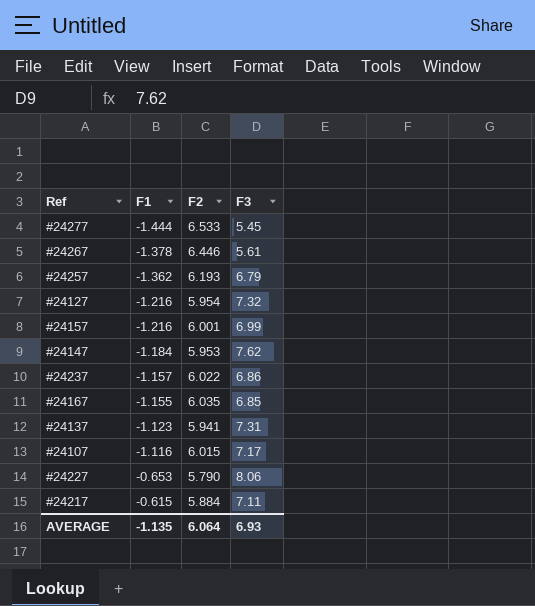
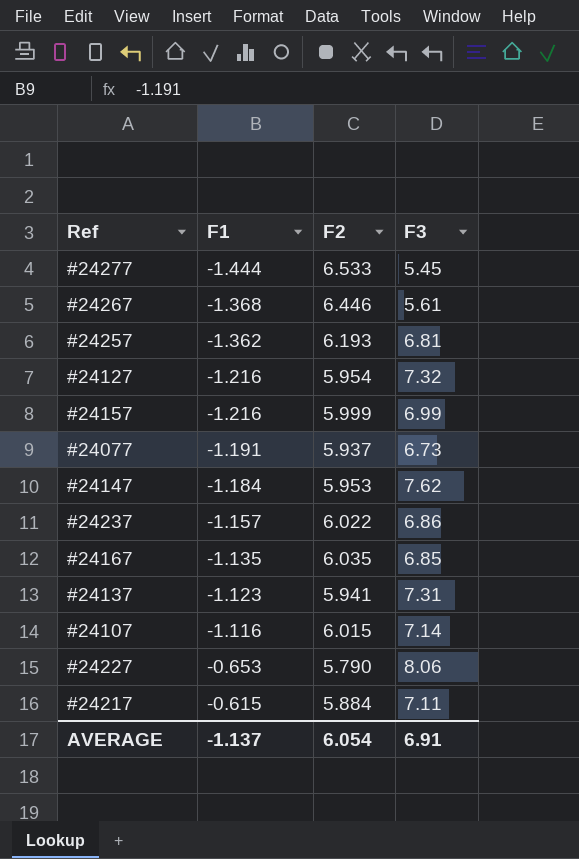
#24267 | F1: -1.378 -> -1.368
#24257 | F3: 6.79 -> 6.81
#24157 | F2: 6.001 -> 5.999
row #24077: none -> -1.191 | 5.937 | 6.73
#24167 | F1: -1.155 -> -1.135
#24107 | F3: 7.17 -> 7.14
AVERAGE | F1: -1.135 -> -1.137
AVERAGE | F2: 6.064 -> 6.054
AVERAGE | F3: 6.93 -> 6.91

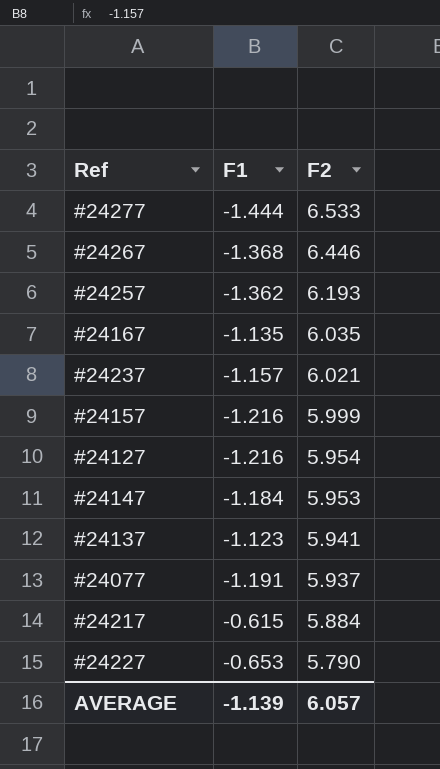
row order: F1 ascending -> F2 descending
column F3 | position: 4 -> none
row #24107: -1.116 | 6.015 | 7.14 -> none
#24237 | F2: 6.022 -> 6.021
AVERAGE | F1: -1.137 -> -1.139
AVERAGE | F2: 6.054 -> 6.057

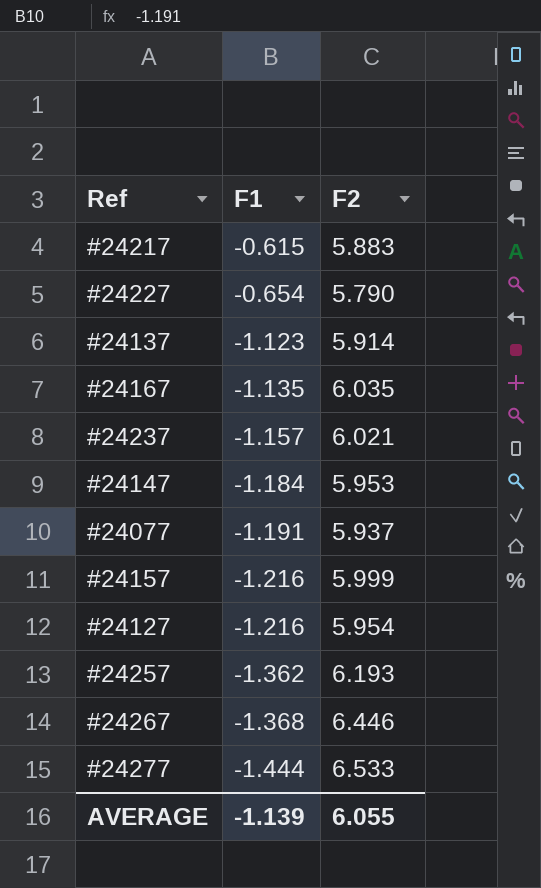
row order: F2 descending -> F1 descending
#24217 | F2: 5.884 -> 5.883
#24227 | F1: -0.653 -> -0.654
#24137 | F2: 5.941 -> 5.914
AVERAGE | F2: 6.057 -> 6.055

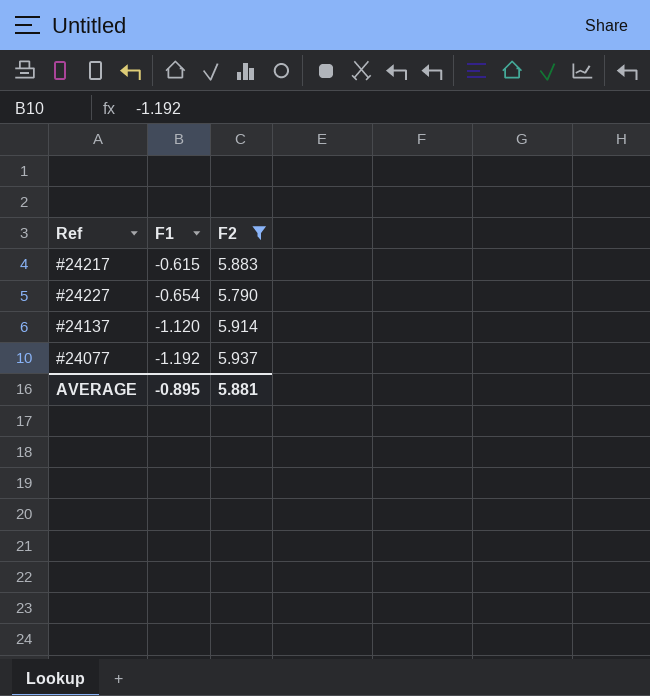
filter: none -> F2 <= 5.937
#24137 | F1: -1.123 -> -1.120
#24077 | F1: -1.191 -> -1.192
AVERAGE | F1: -1.139 -> -0.895
AVERAGE | F2: 6.055 -> 5.881

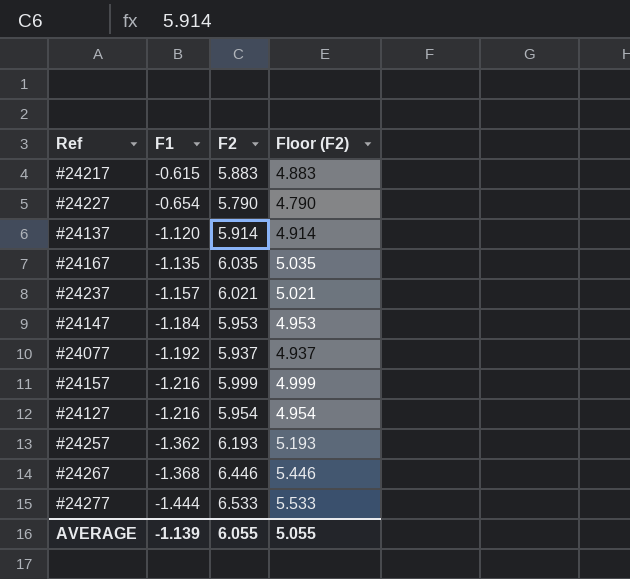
filter: F2 <= 5.937 -> none
column Floor (F2) | formula: none -> [F2] - 1
AVERAGE | F1: -0.895 -> -1.139
AVERAGE | F2: 5.881 -> 6.055

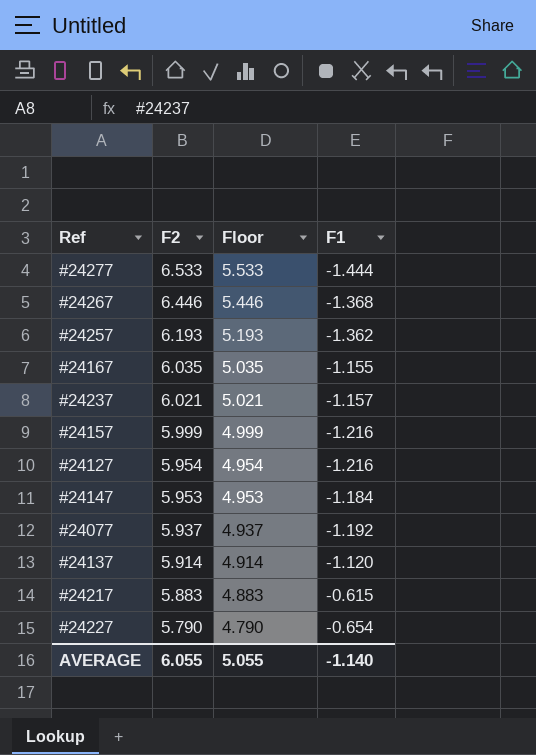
row order: F1 descending -> F2 descending
column name: Floor (F2) -> Floor
column F1 | position: 2 -> 4
#24167 | F1: -1.135 -> -1.155
AVERAGE | F1: -1.139 -> -1.140

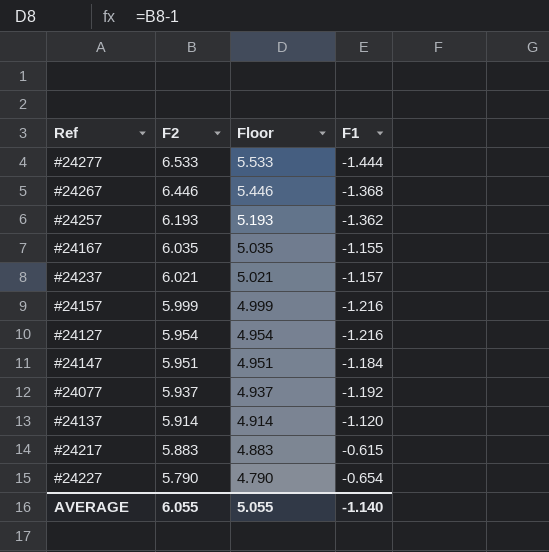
#24147 | F2: 5.953 -> 5.951
#24147 | Floor: 4.953 -> 4.951

